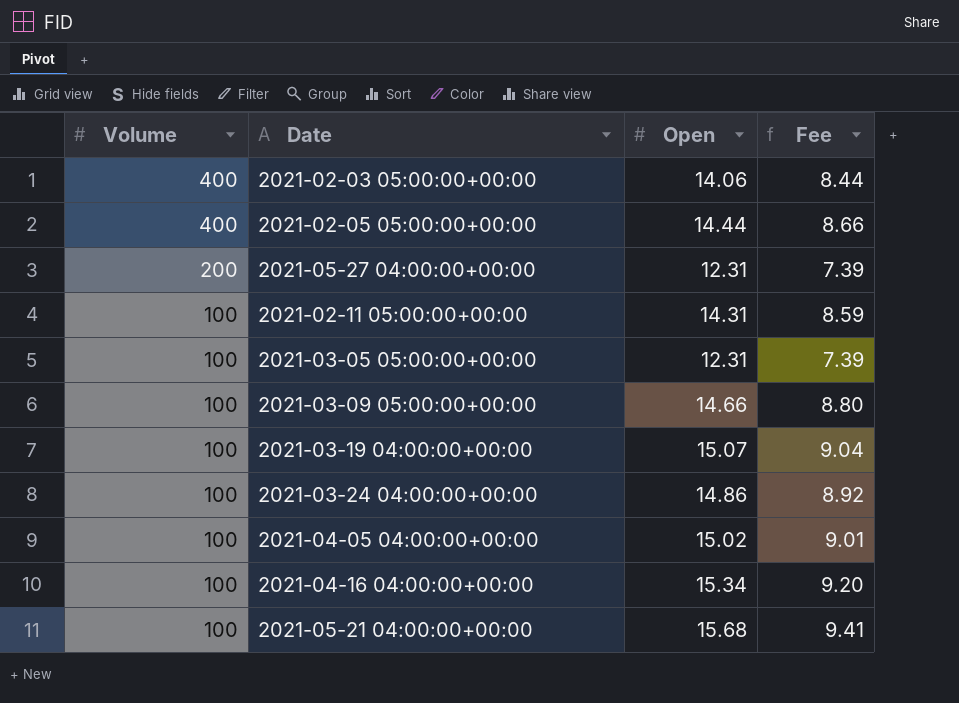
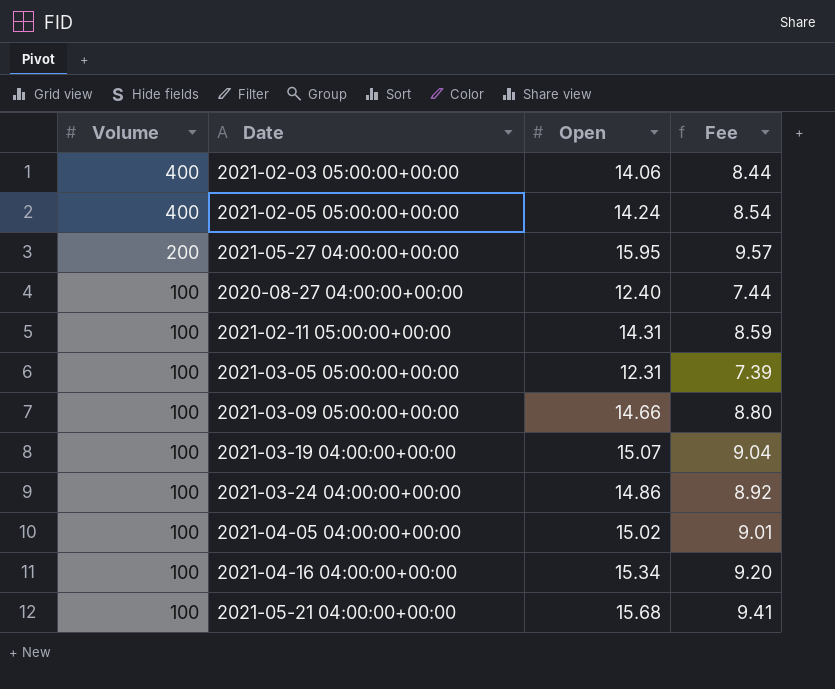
2021-02-05 05:00:00+00:00 | Open: 14.44 -> 14.24
2021-02-05 05:00:00+00:00 | Fee: 8.66 -> 8.54
2021-05-27 04:00:00+00:00 | Open: 12.31 -> 15.95
2021-05-27 04:00:00+00:00 | Fee: 7.39 -> 9.57
row 2020-08-27 04:00:00+00:00: none -> 100 | 12.40 | 7.44

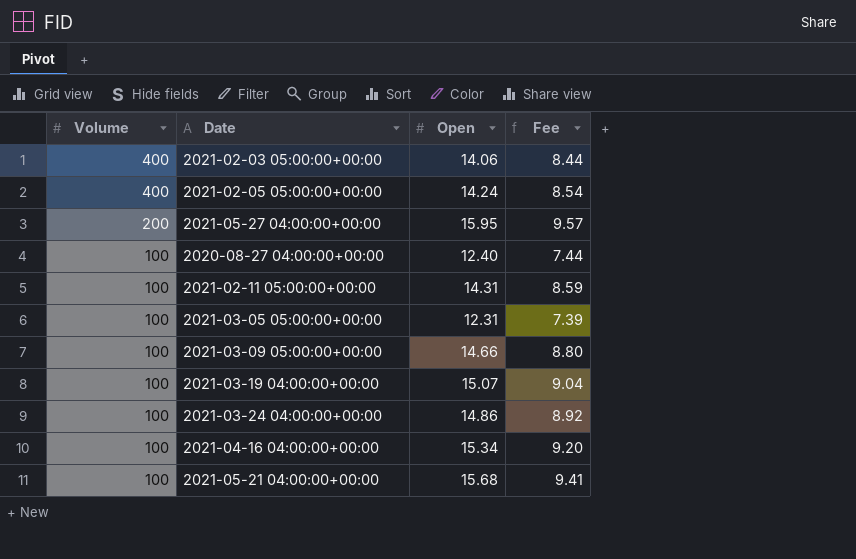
row 2021-04-05 04:00:00+00:00: 100 | 15.02 | 9.01 -> none

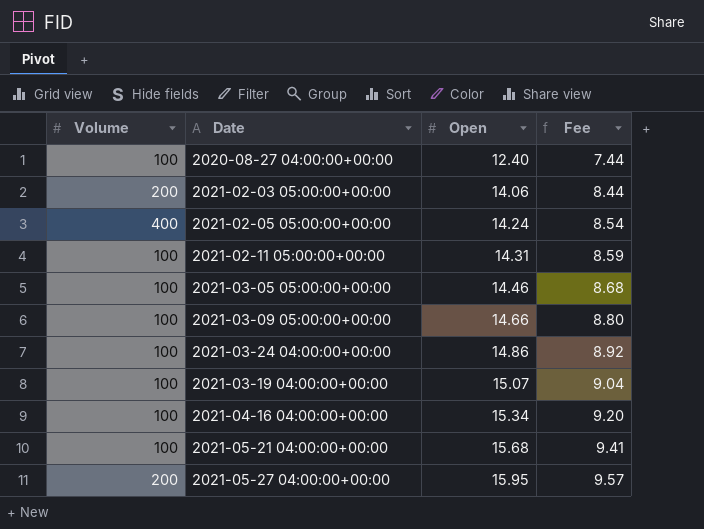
row order: Volume descending -> Open ascending
2021-02-03 05:00:00+00:00 | Volume: 400 -> 200
2021-03-05 05:00:00+00:00 | Open: 12.31 -> 14.46
2021-03-05 05:00:00+00:00 | Fee: 7.39 -> 8.68

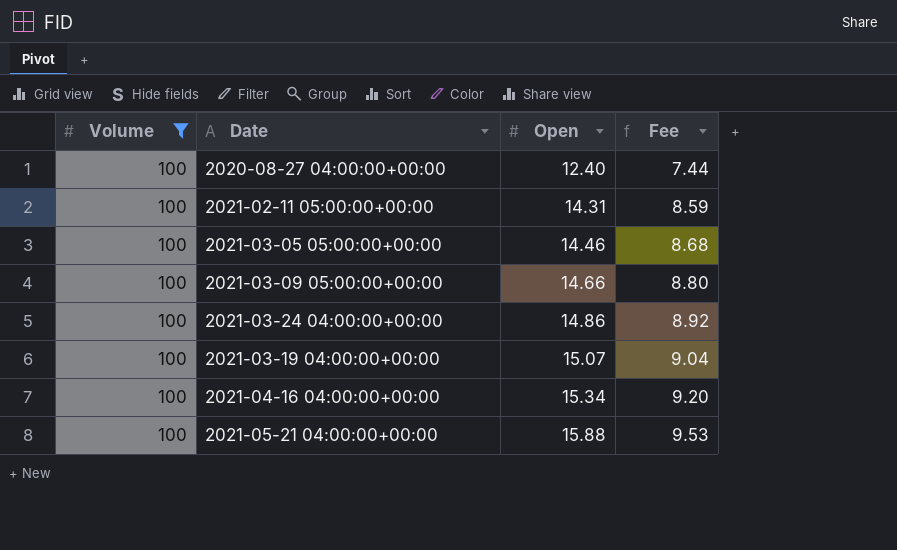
filter: none -> Volume = 100
2021-05-21 04:00:00+00:00 | Open: 15.68 -> 15.88
2021-05-21 04:00:00+00:00 | Fee: 9.41 -> 9.53

